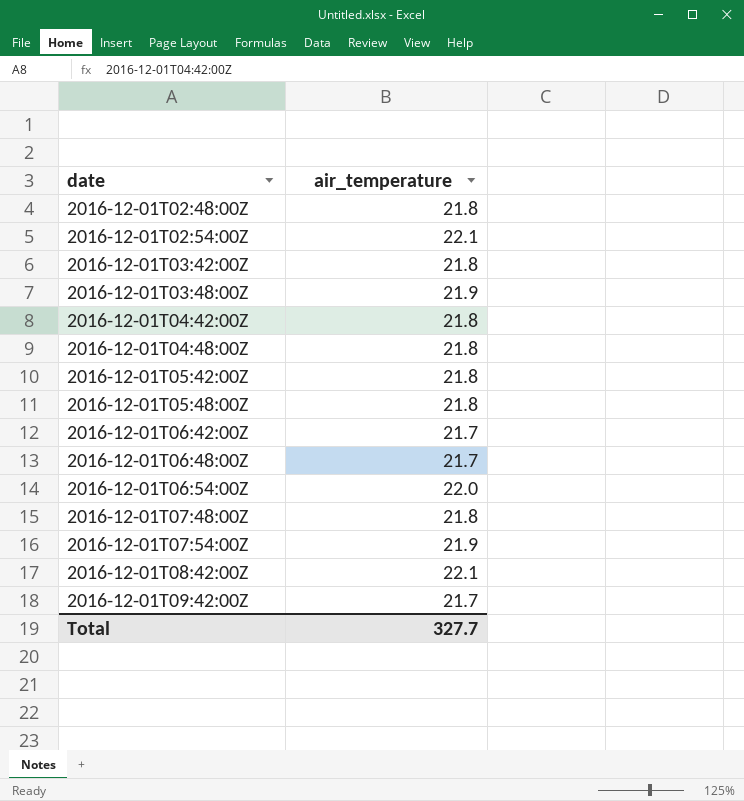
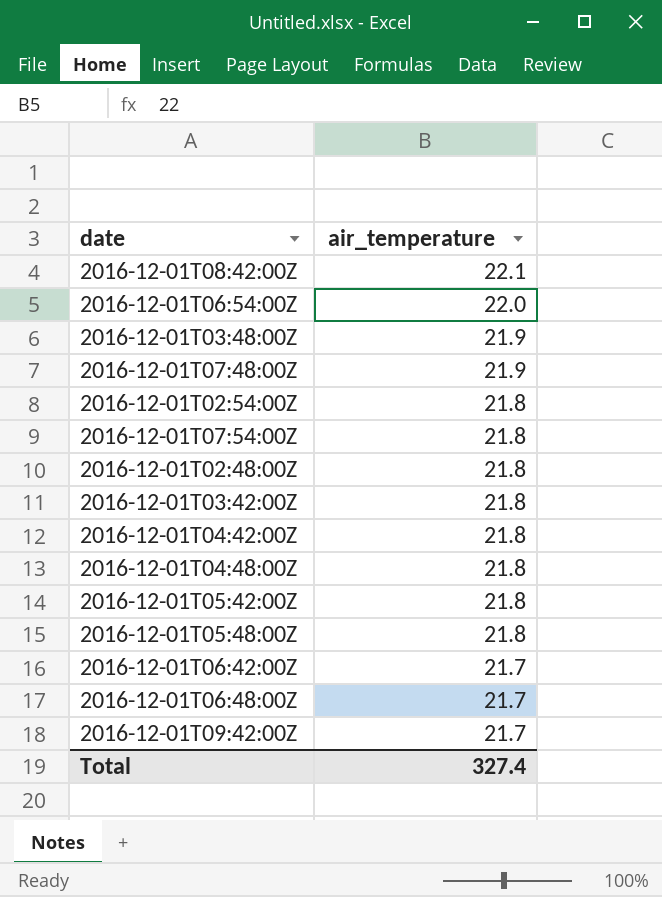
row order: date ascending -> air_temperature descending
2016-12-01T07:48:00Z | air_temperature: 21.8 -> 21.9
2016-12-01T02:54:00Z | air_temperature: 22.1 -> 21.8
2016-12-01T07:54:00Z | air_temperature: 21.9 -> 21.8
Total | air_temperature: 327.7 -> 327.4

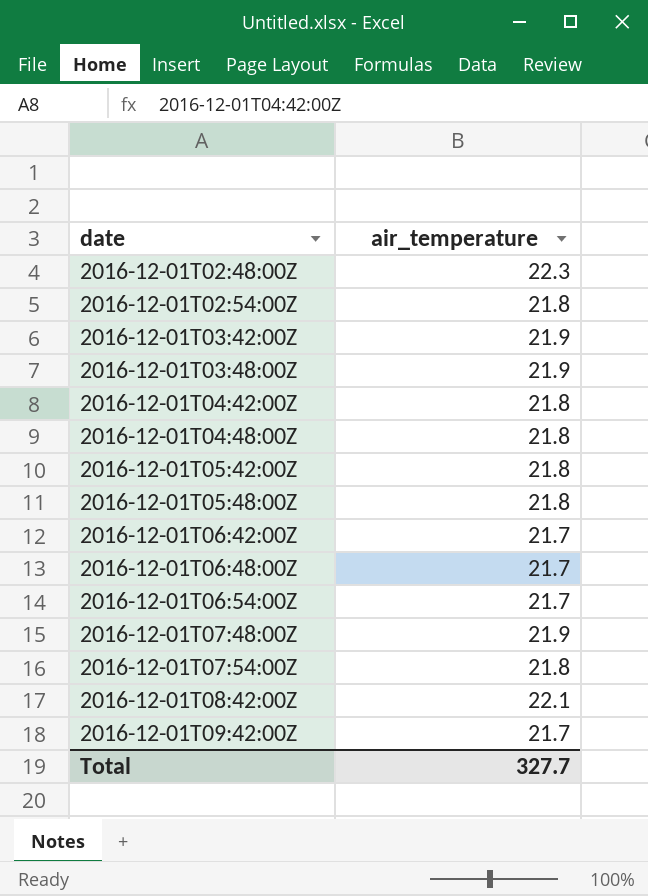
row order: air_temperature descending -> date ascending
2016-12-01T02:48:00Z | air_temperature: 21.8 -> 22.3
2016-12-01T03:42:00Z | air_temperature: 21.8 -> 21.9
2016-12-01T06:54:00Z | air_temperature: 22.0 -> 21.7
Total | air_temperature: 327.4 -> 327.7

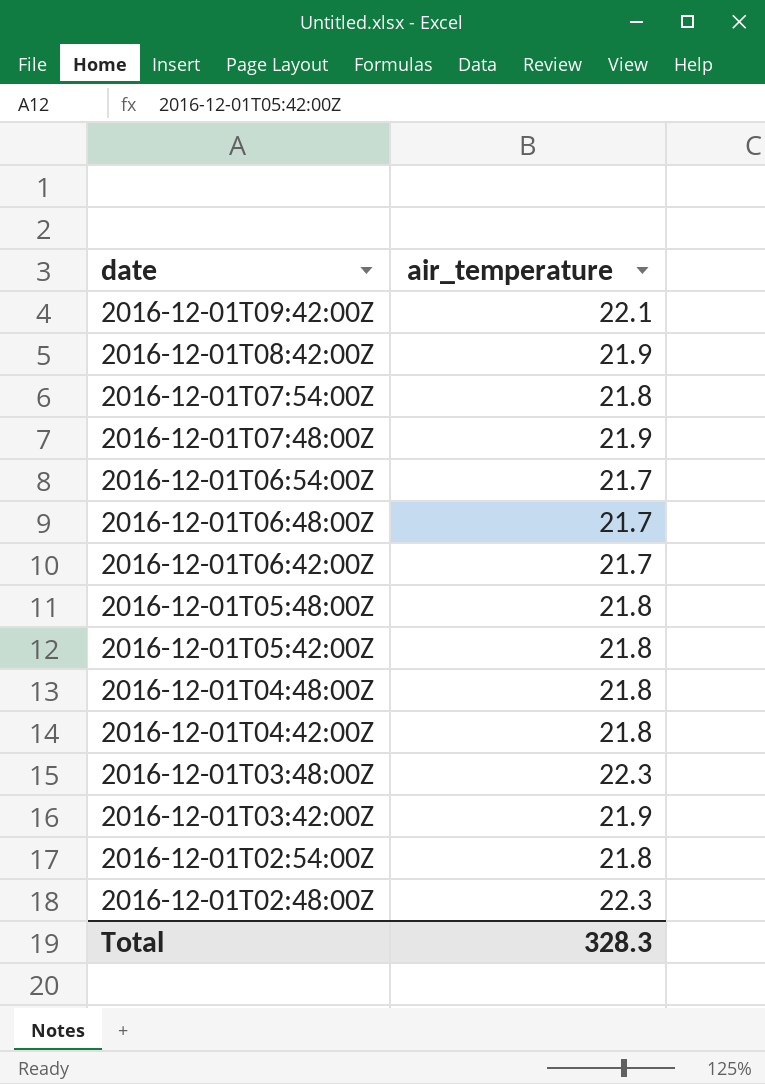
row order: date ascending -> date descending
2016-12-01T09:42:00Z | air_temperature: 21.7 -> 22.1
2016-12-01T08:42:00Z | air_temperature: 22.1 -> 21.9
2016-12-01T03:48:00Z | air_temperature: 21.9 -> 22.3
Total | air_temperature: 327.7 -> 328.3

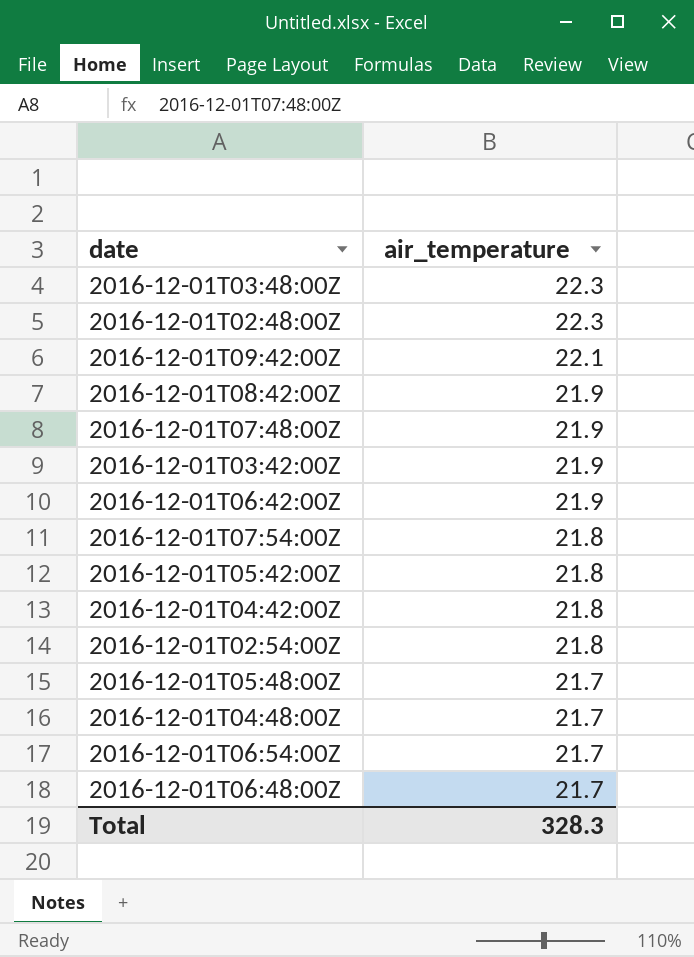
row order: date descending -> air_temperature descending
2016-12-01T06:42:00Z | air_temperature: 21.7 -> 21.9
2016-12-01T05:48:00Z | air_temperature: 21.8 -> 21.7
2016-12-01T04:48:00Z | air_temperature: 21.8 -> 21.7

